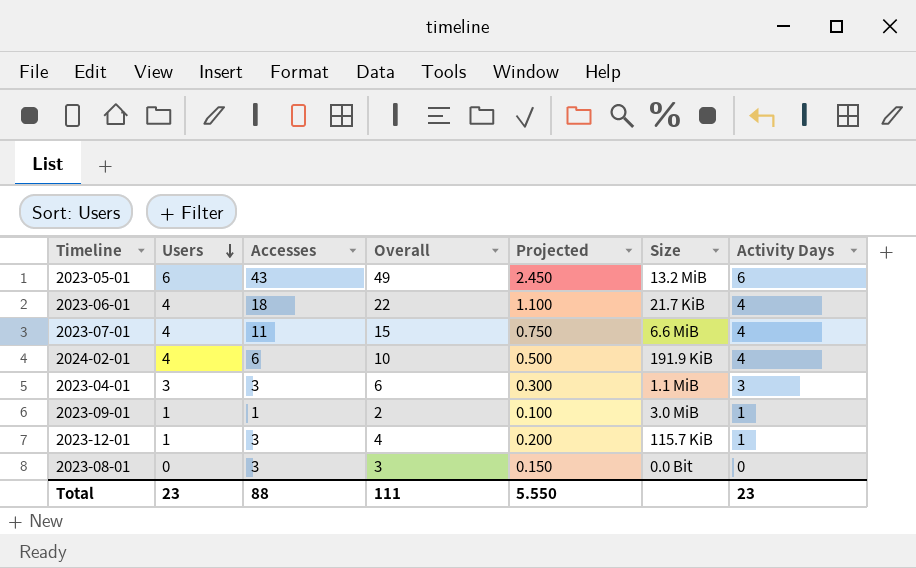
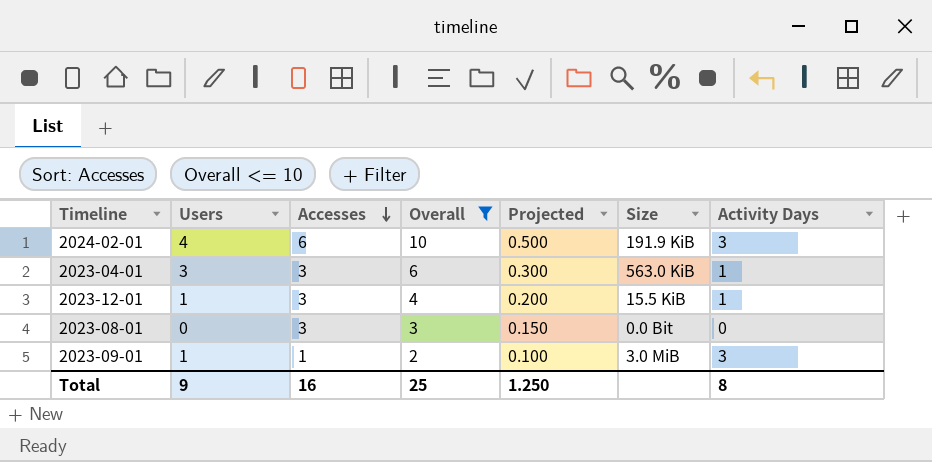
filter: none -> Overall <= 10
row order: Users descending -> Accesses descending
2024-02-01 | Activity Days: 4 -> 3
2023-04-01 | Size: 1.1 MiB -> 563.0 KiB
2023-04-01 | Activity Days: 3 -> 1
2023-12-01 | Size: 115.7 KiB -> 15.5 KiB
2023-09-01 | Activity Days: 1 -> 3
Total | Users: 23 -> 9
Total | Accesses: 88 -> 16
Total | Overall: 111 -> 25
Total | Projected: 5.550 -> 1.250
Total | Activity Days: 23 -> 8

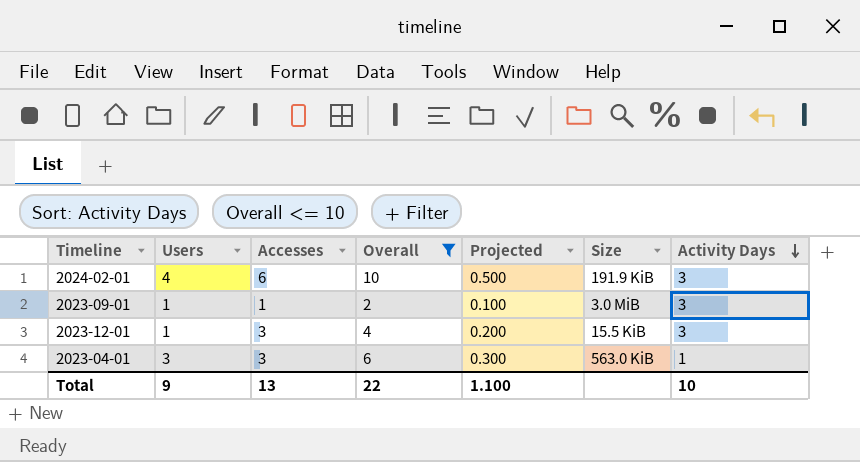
row order: Accesses descending -> Activity Days descending
row 2023-08-01: 0 | 3 | 3 | 0.150 | 0.0 Bit | 0 -> none
2023-12-01 | Activity Days: 1 -> 3
Total | Accesses: 16 -> 13
Total | Overall: 25 -> 22
Total | Projected: 1.250 -> 1.100
Total | Activity Days: 8 -> 10

